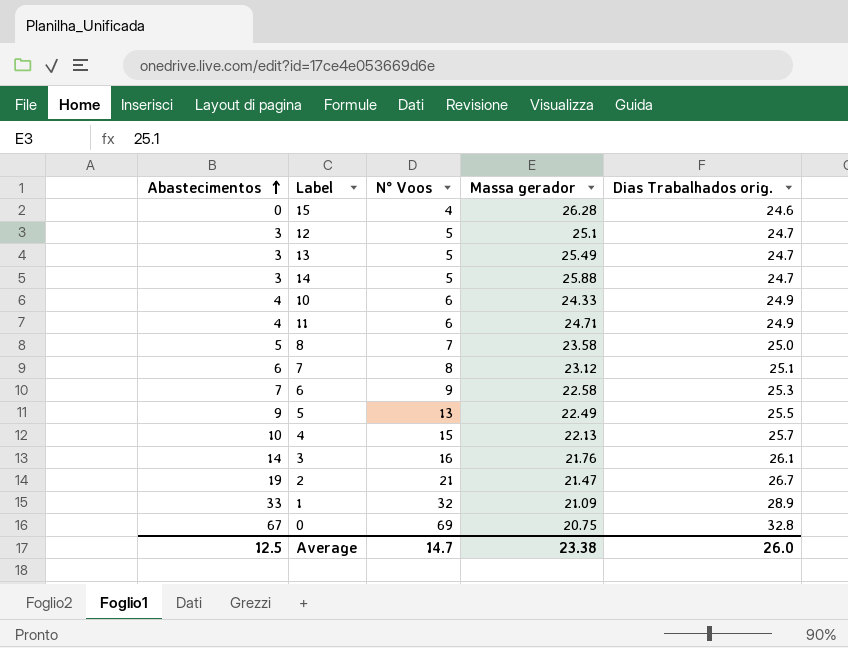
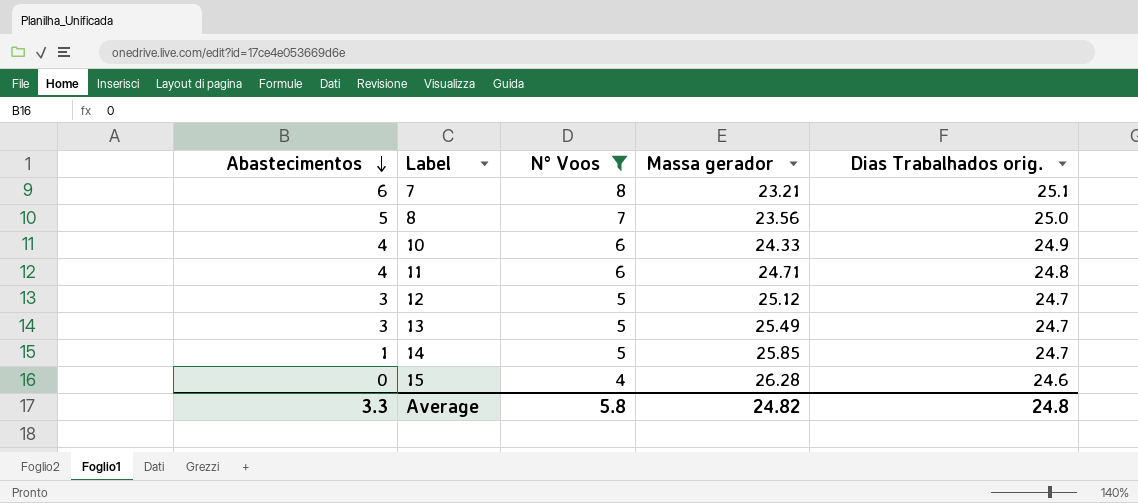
filter: none -> N° Voos <= 8
row order: Abastecimentos ascending -> Abastecimentos descending
7 | Massa gerador: 23.12 -> 23.21
8 | Massa gerador: 23.58 -> 23.56
11 | Dias Trabalhados orig.: 24.9 -> 24.8
12 | Massa gerador: 25.1 -> 25.12
14 | Abastecimentos: 3 -> 1
14 | Massa gerador: 25.88 -> 25.85
Average | Abastecimentos: 12.5 -> 3.3
Average | N° Voos: 14.7 -> 5.8
Average | Massa gerador: 23.38 -> 24.82
Average | Dias Trabalhados orig.: 26.0 -> 24.8

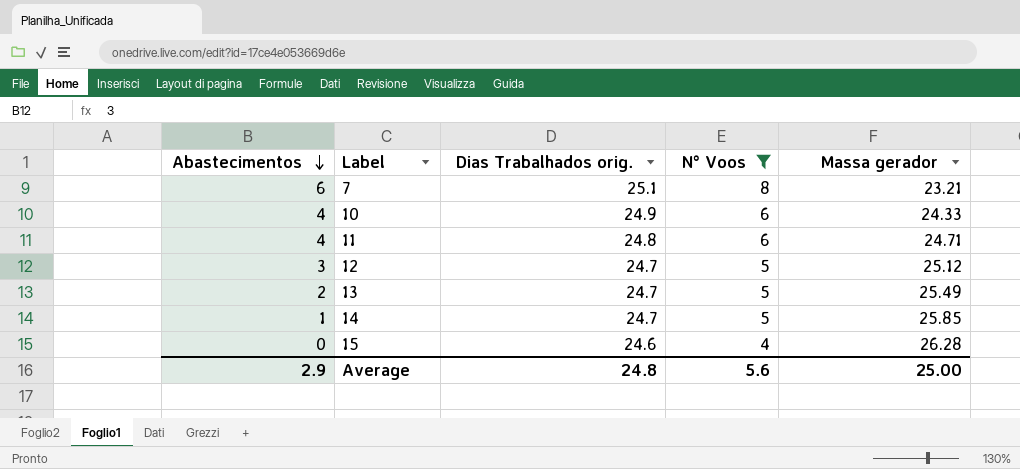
column Dias Trabalhados orig. | position: 5 -> 3
row 8: 5 | 7 | 23.56 | 25.0 -> none
13 | Abastecimentos: 3 -> 2
Average | Abastecimentos: 3.3 -> 2.9
Average | N° Voos: 5.8 -> 5.6
Average | Massa gerador: 24.82 -> 25.00

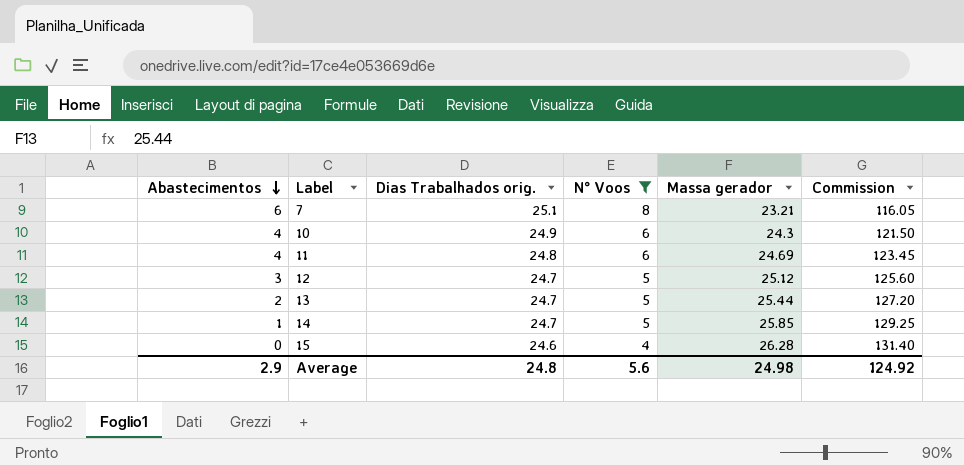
column Commission | formula: none -> [Massa gerador] * 5
10 | Massa gerador: 24.33 -> 24.3
11 | Massa gerador: 24.71 -> 24.69
13 | Massa gerador: 25.49 -> 25.44
Average | Massa gerador: 25.00 -> 24.98

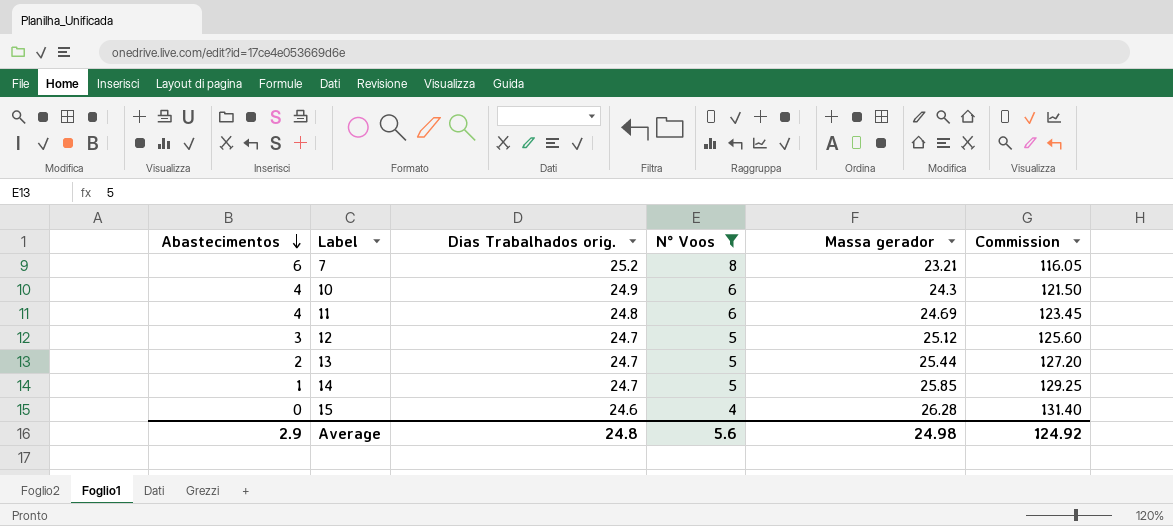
7 | Dias Trabalhados orig.: 25.1 -> 25.2

